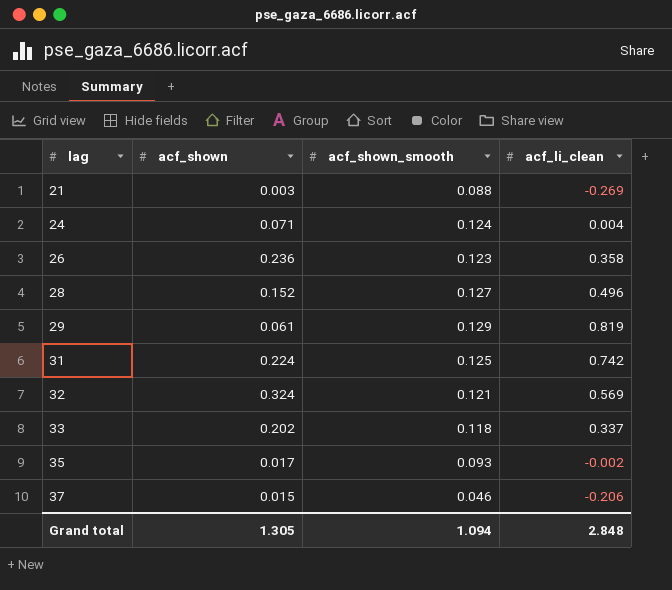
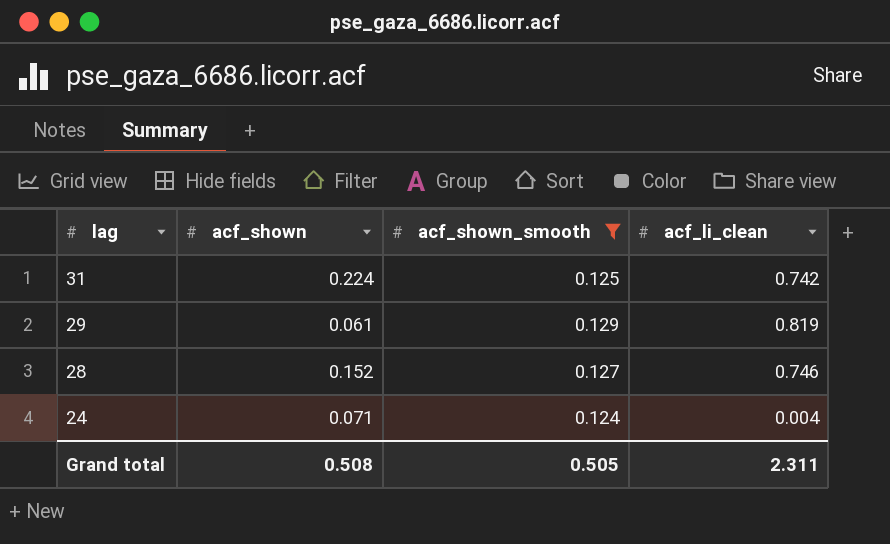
filter: none -> acf_shown_smooth >= 0.124
row order: lag ascending -> lag descending
28 | acf_li_clean: 0.496 -> 0.746
Grand total | acf_shown: 1.305 -> 0.508
Grand total | acf_shown_smooth: 1.094 -> 0.505
Grand total | acf_li_clean: 2.848 -> 2.311

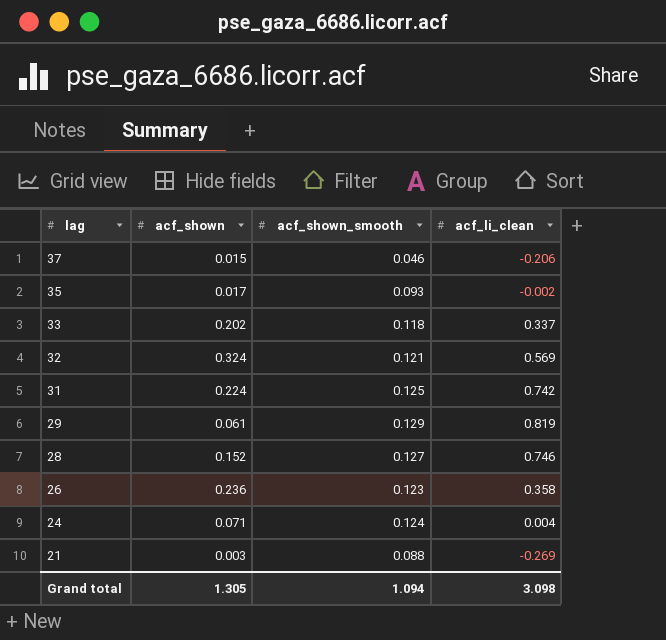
filter: acf_shown_smooth >= 0.124 -> none
Grand total | acf_shown: 0.508 -> 1.305
Grand total | acf_shown_smooth: 0.505 -> 1.094
Grand total | acf_li_clean: 2.311 -> 3.098

